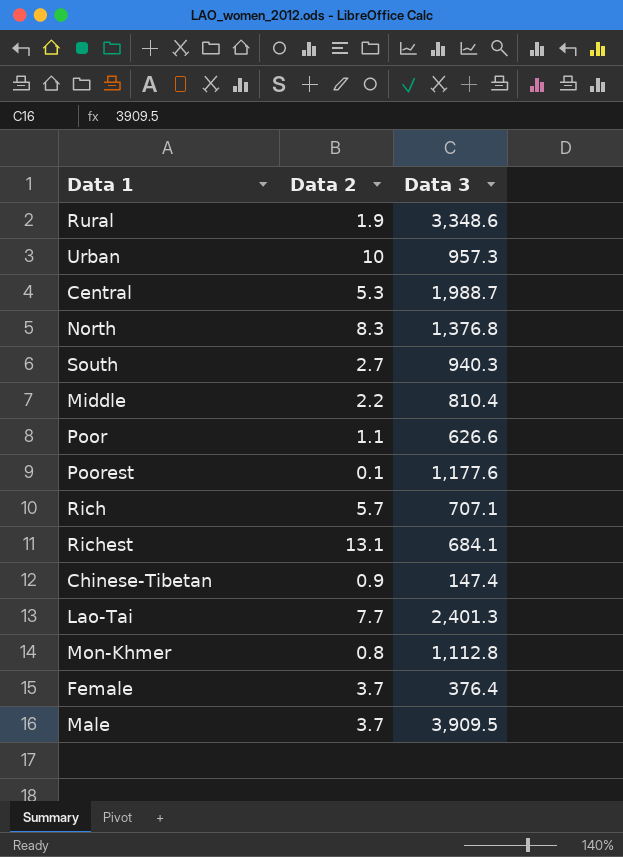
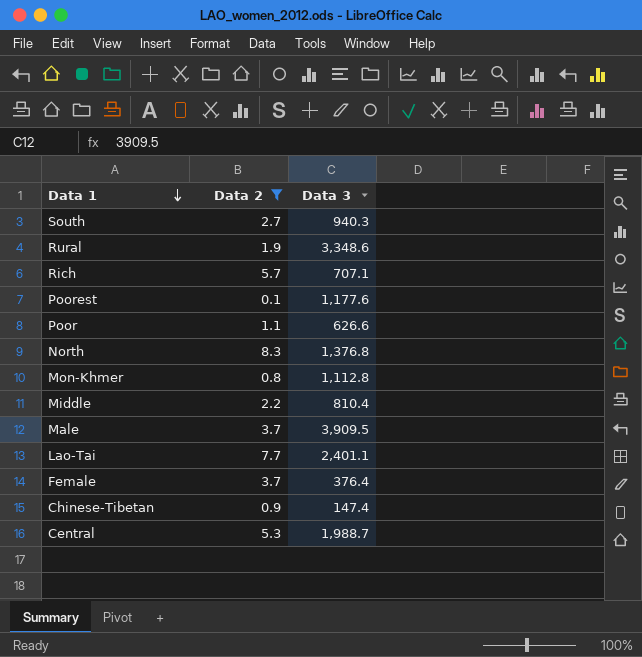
filter: none -> Data 2 <= 8.3
row order: none -> Data 1 descending
Lao-Tai | Data 3: 2,401.3 -> 2,401.1

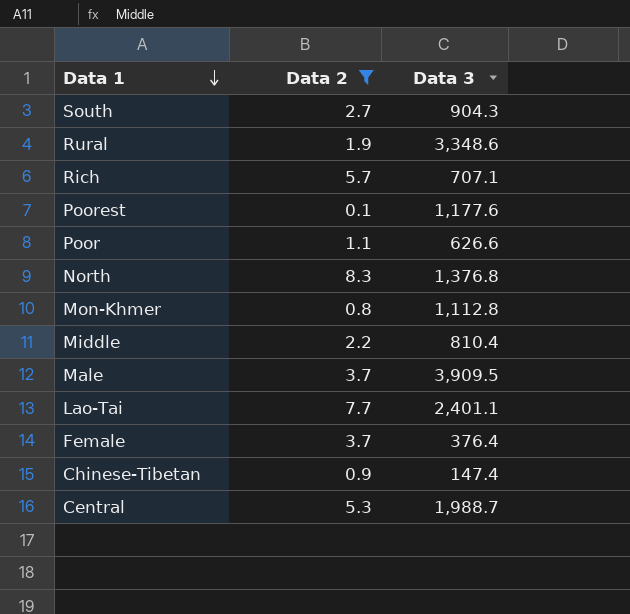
South | Data 3: 940.3 -> 904.3

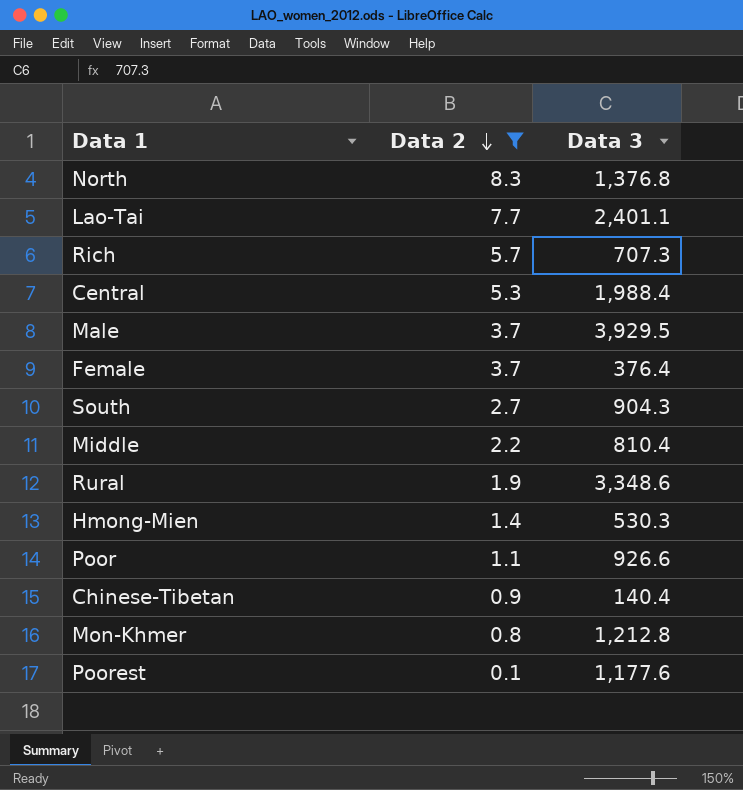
row order: Data 1 descending -> Data 2 descending
Rich | Data 3: 707.1 -> 707.3
Central | Data 3: 1,988.7 -> 1,988.4
Male | Data 3: 3,909.5 -> 3,929.5
row Hmong-Mien: none -> 1.4 | 530.3
Poor | Data 3: 626.6 -> 926.6
Chinese-Tibetan | Data 3: 147.4 -> 140.4
Mon-Khmer | Data 3: 1,112.8 -> 1,212.8

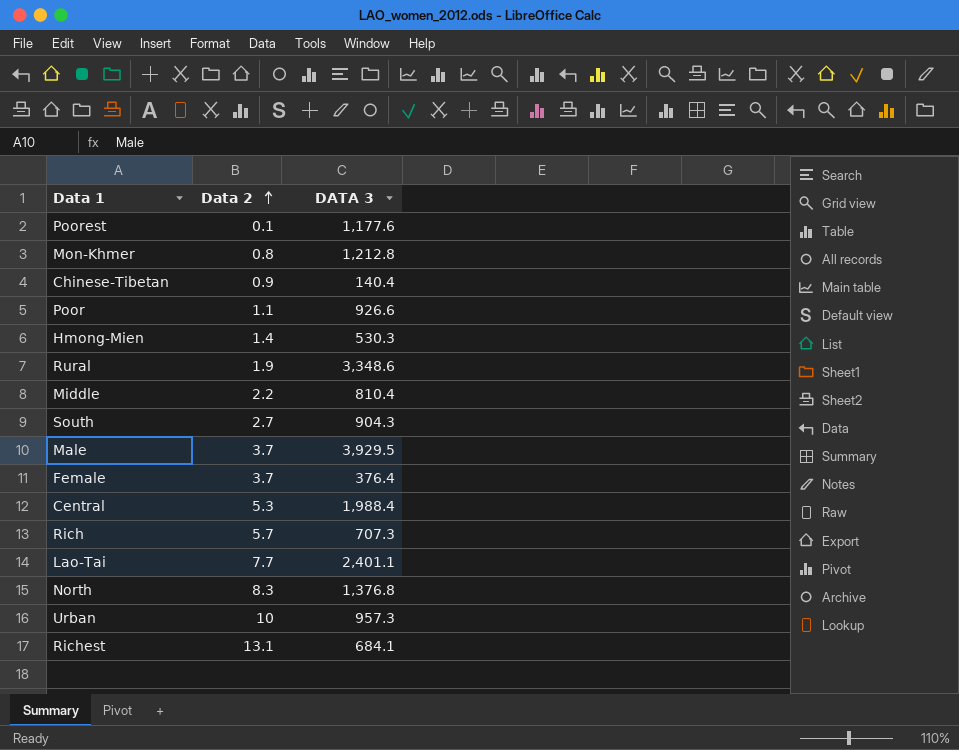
filter: Data 2 <= 8.3 -> none
row order: Data 2 descending -> Data 2 ascending
column name: Data 3 -> DATA 3

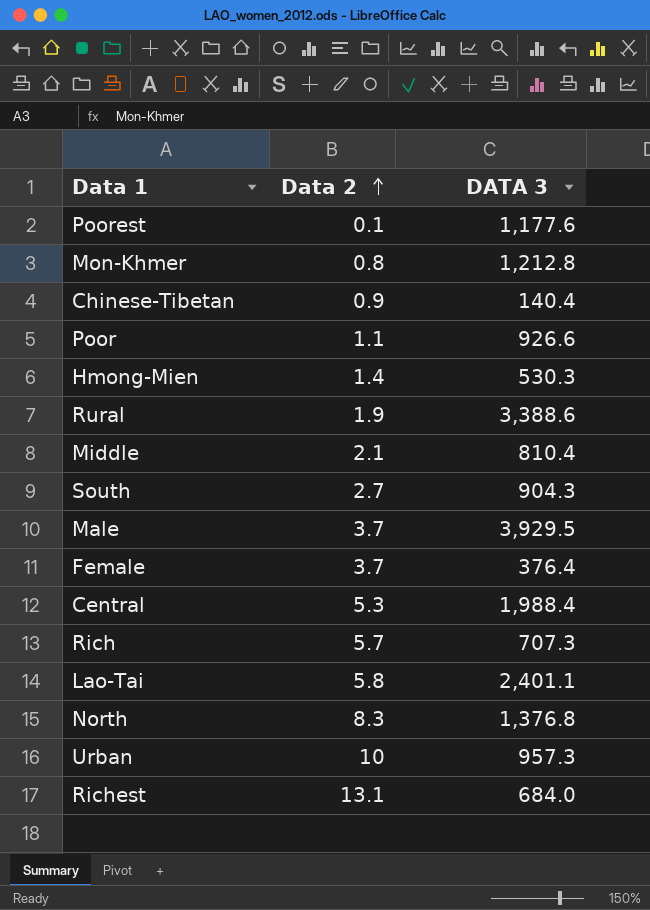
Rural | DATA 3: 3,348.6 -> 3,388.6
Middle | Data 2: 2.2 -> 2.1
Lao-Tai | Data 2: 7.7 -> 5.8
Richest | DATA 3: 684.1 -> 684.0

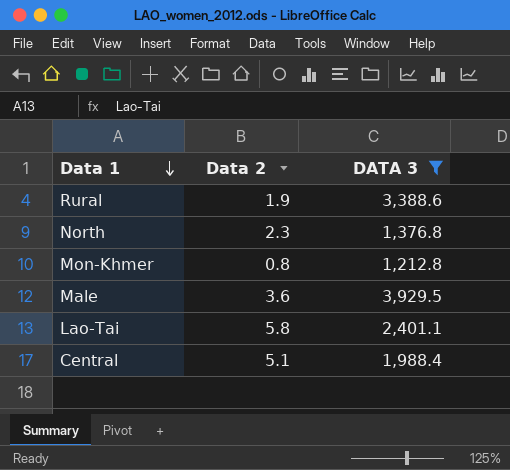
filter: none -> DATA 3 >= 1,212.8
row order: Data 2 ascending -> Data 1 descending
North | Data 2: 8.3 -> 2.3
Male | Data 2: 3.7 -> 3.6
Central | Data 2: 5.3 -> 5.1

